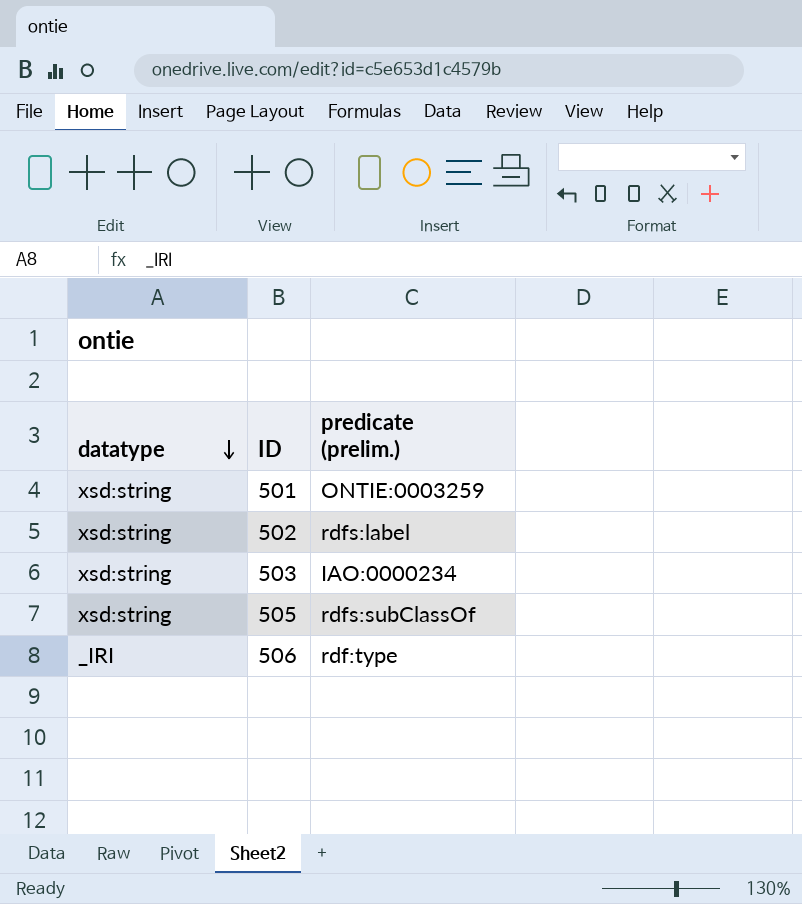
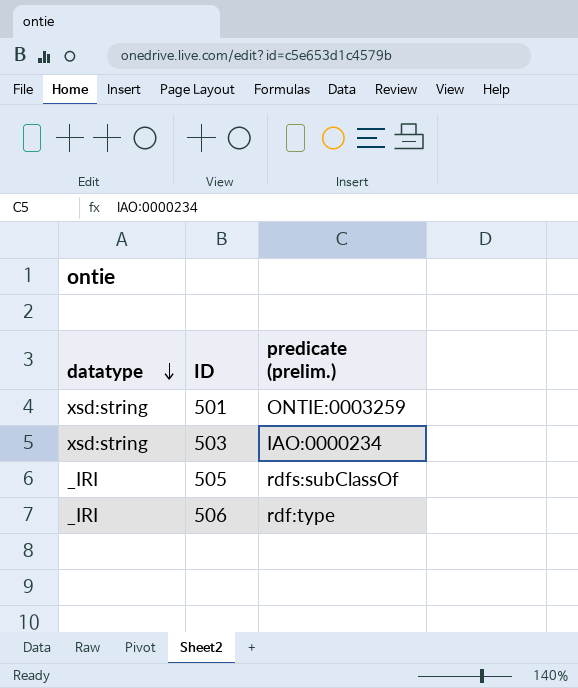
row 502: xsd:string | rdfs:label -> none
505 | datatype: xsd:string -> _IRI

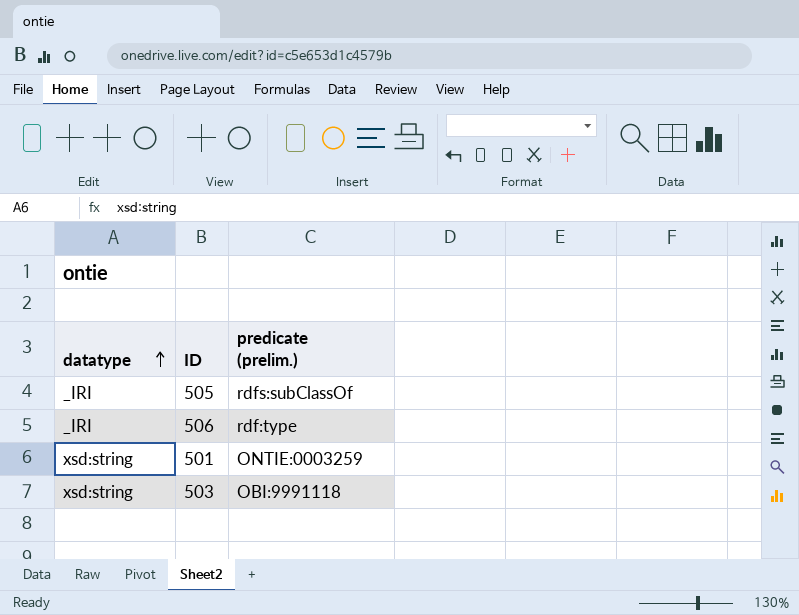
row order: datatype descending -> datatype ascending
503 | predicate (prelim.): IAO:0000234 -> OBI:9991118

